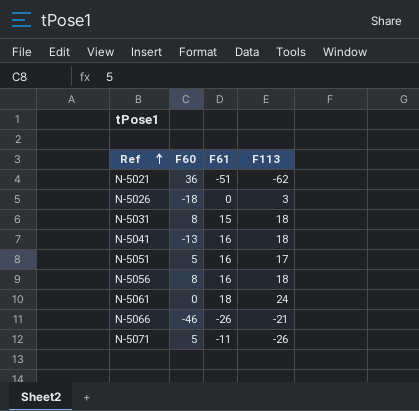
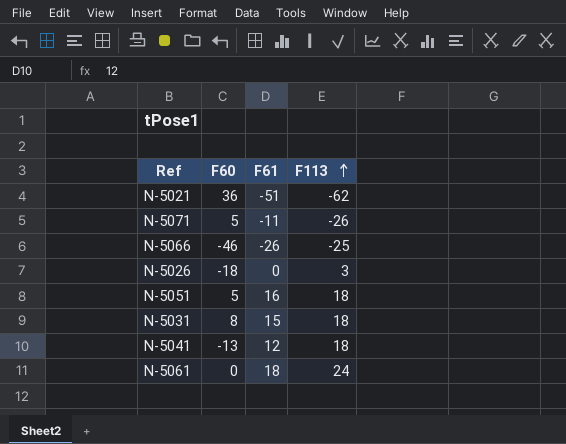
row order: Ref ascending -> F113 ascending
row N-5056: 8 | 16 | 18 -> none
N-5066 | F113: -21 -> -25
N-5051 | F113: 17 -> 18
N-5041 | F61: 16 -> 12

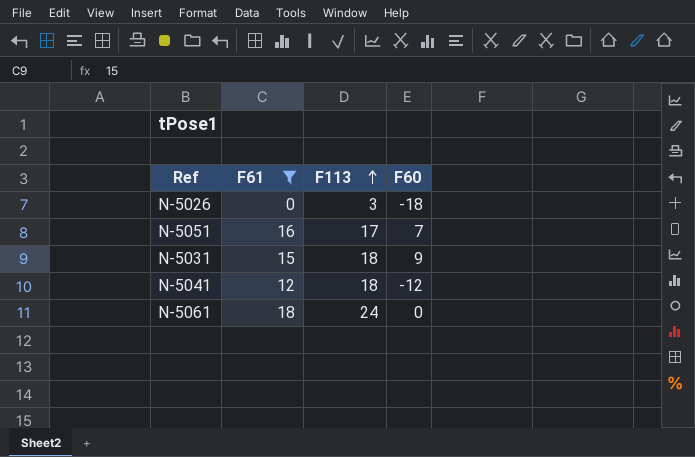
filter: none -> F61 >= 0
column F60 | position: 2 -> 4
N-5051 | F113: 18 -> 17
N-5051 | F60: 5 -> 7
N-5031 | F60: 8 -> 9
N-5041 | F60: -13 -> -12

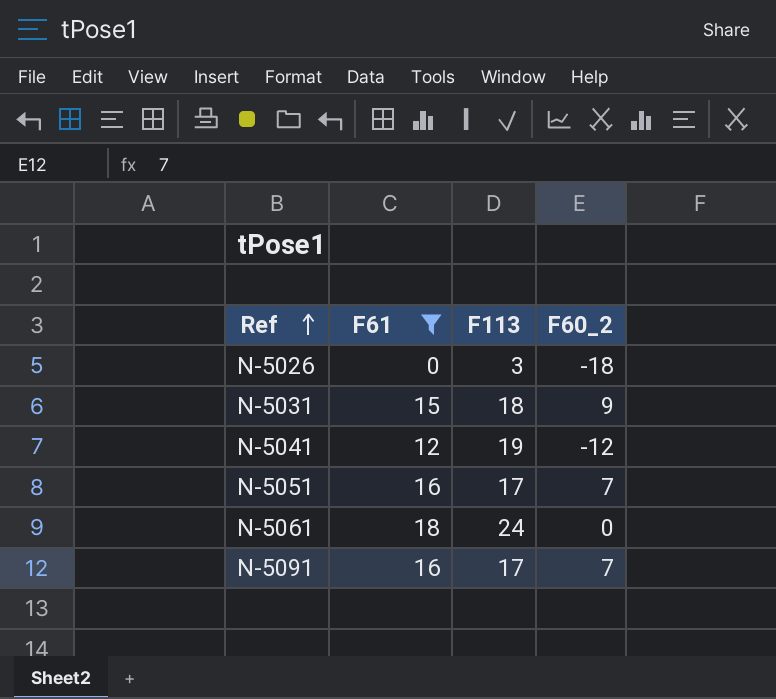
row order: F113 ascending -> Ref ascending
column name: F60 -> F60_2
N-5041 | F113: 18 -> 19
row N-5091: none -> 16 | 17 | 7

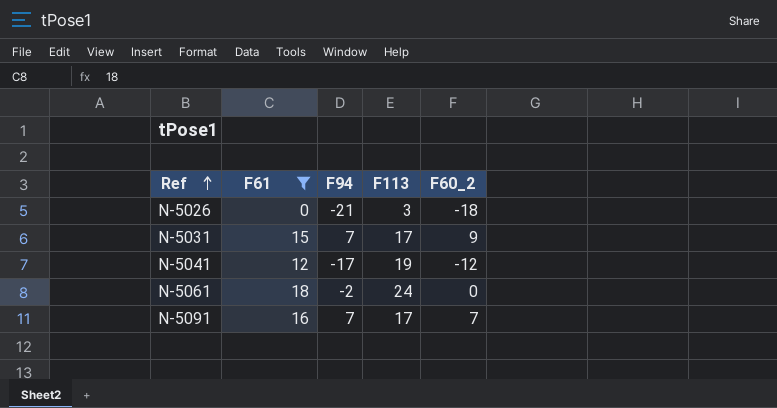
column F94 | position: none -> 3
row N-5051: 16 | 17 | 7 -> none
N-5031 | F113: 18 -> 17

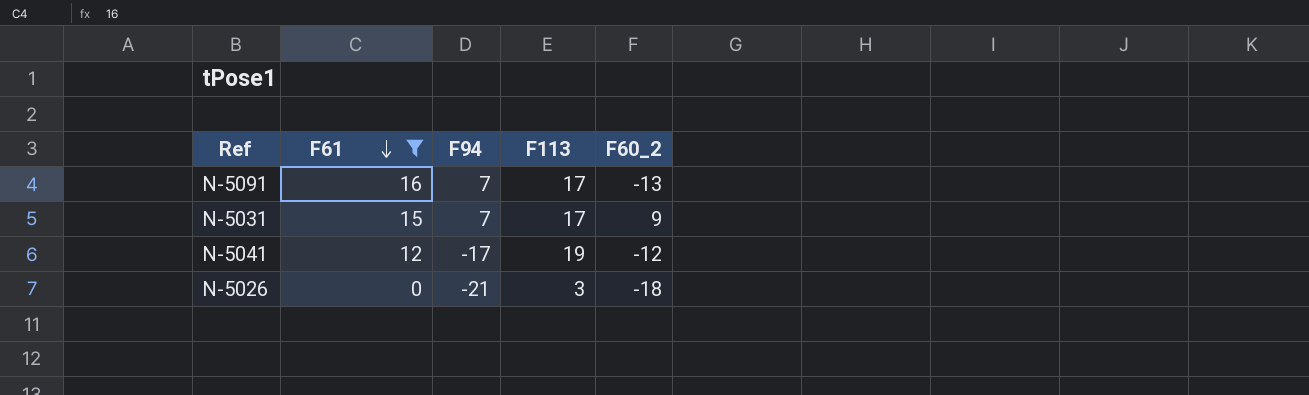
row order: Ref ascending -> F61 descending
row N-5061: 18 | -2 | 24 | 0 -> none
N-5091 | F60_2: 7 -> -13

